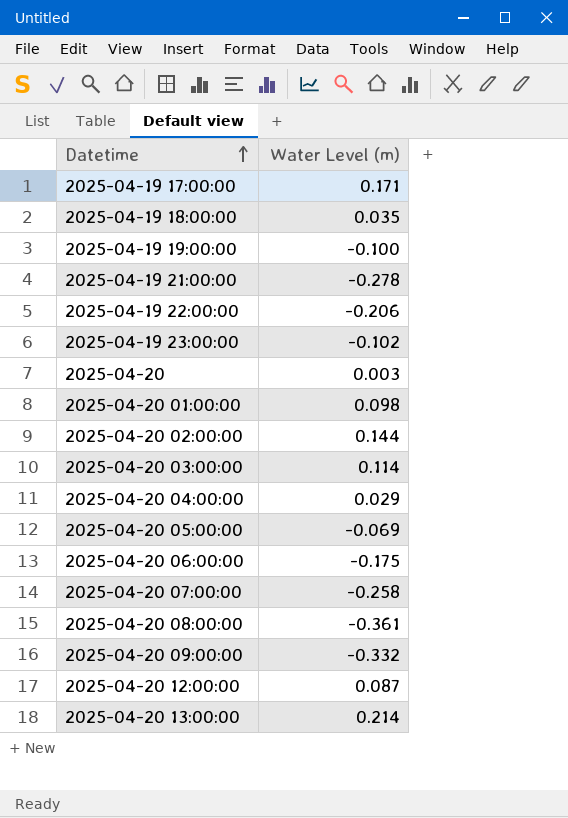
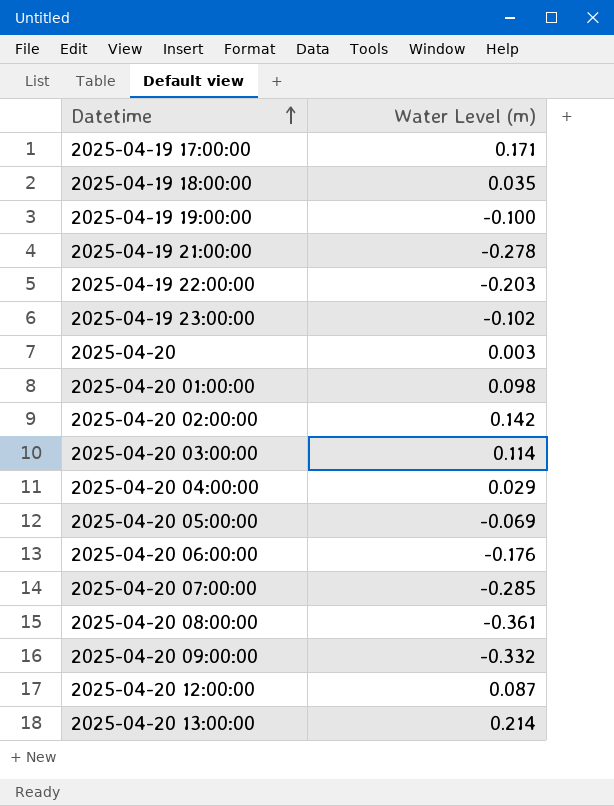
2025-04-19 22:00:00 | Water Level (m): -0.206 -> -0.203
2025-04-20 02:00:00 | Water Level (m): 0.144 -> 0.142
2025-04-20 06:00:00 | Water Level (m): -0.175 -> -0.176
2025-04-20 07:00:00 | Water Level (m): -0.258 -> -0.285

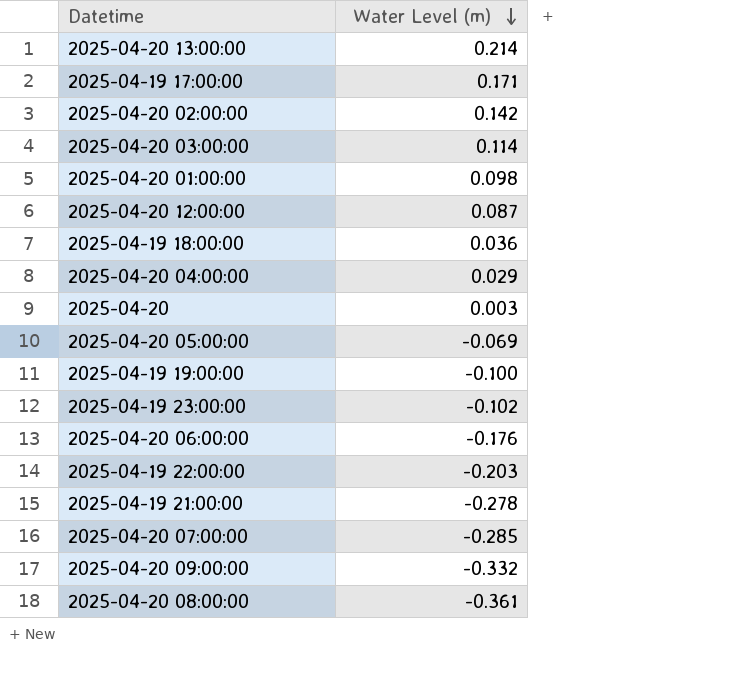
row order: Datetime ascending -> Water Level (m) descending
2025-04-19 18:00:00 | Water Level (m): 0.035 -> 0.036

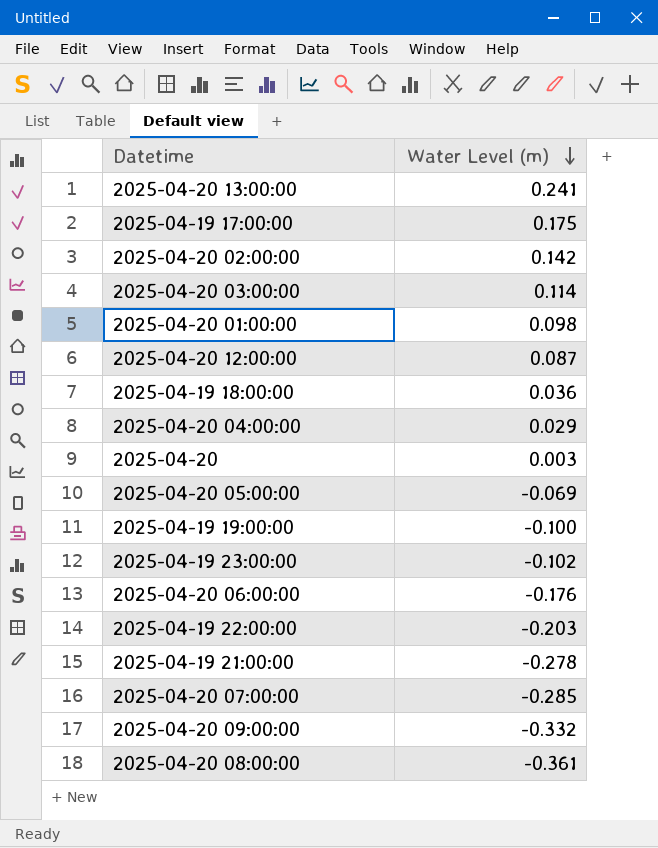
2025-04-20 13:00:00 | Water Level (m): 0.214 -> 0.241
2025-04-19 17:00:00 | Water Level (m): 0.171 -> 0.175

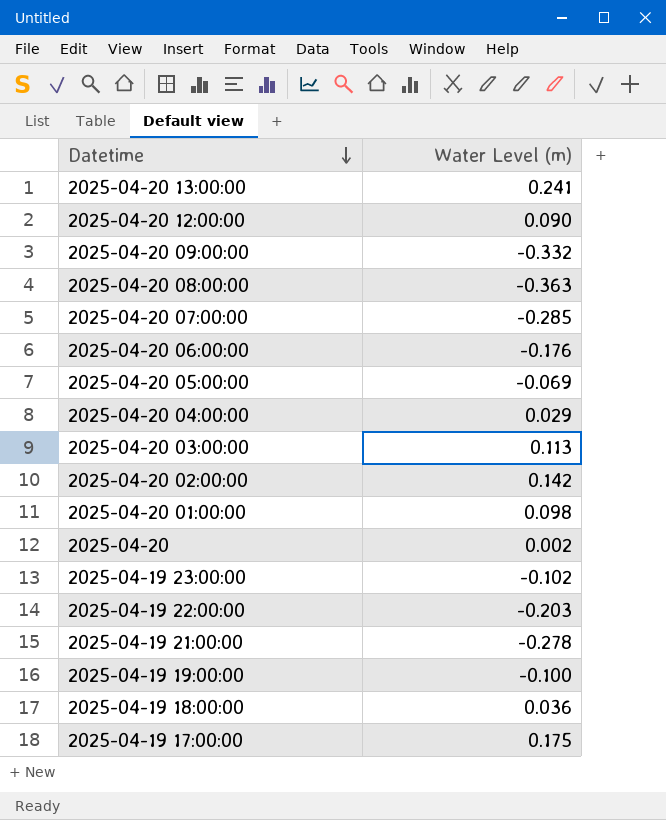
row order: Water Level (m) descending -> Datetime descending
2025-04-20 12:00:00 | Water Level (m): 0.087 -> 0.090
2025-04-20 08:00:00 | Water Level (m): -0.361 -> -0.363
2025-04-20 03:00:00 | Water Level (m): 0.114 -> 0.113
2025-04-20 | Water Level (m): 0.003 -> 0.002

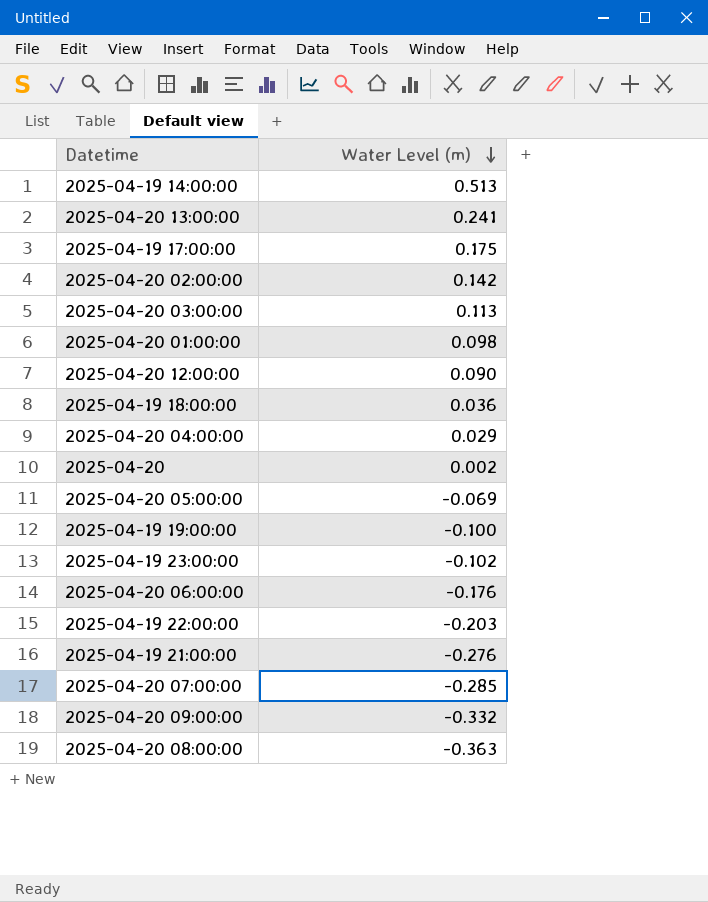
row order: Datetime descending -> Water Level (m) descending
row 2025-04-19 14:00:00: none -> 0.513
2025-04-19 21:00:00 | Water Level (m): -0.278 -> -0.276

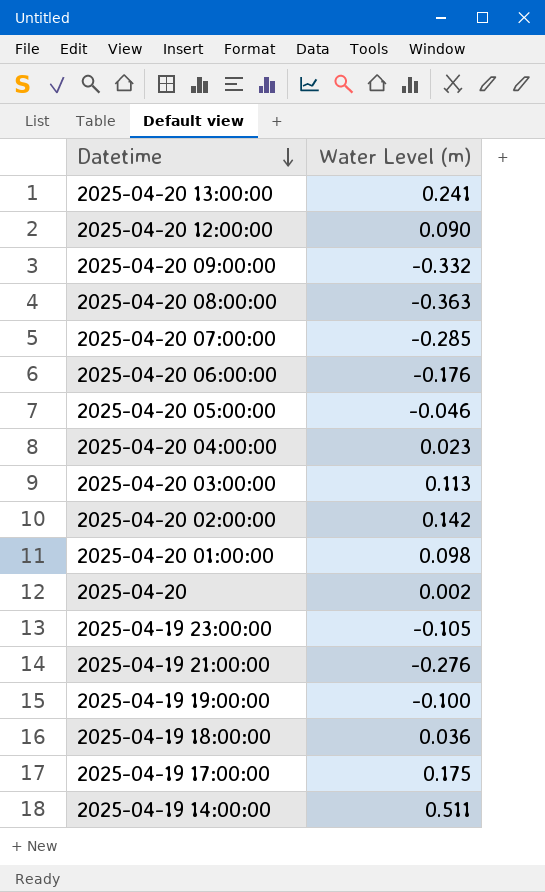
row order: Water Level (m) descending -> Datetime descending
row 2025-04-19 22:00:00: -0.203 -> none
2025-04-20 05:00:00 | Water Level (m): -0.069 -> -0.046
2025-04-20 04:00:00 | Water Level (m): 0.029 -> 0.023
2025-04-19 23:00:00 | Water Level (m): -0.102 -> -0.105
2025-04-19 14:00:00 | Water Level (m): 0.513 -> 0.511

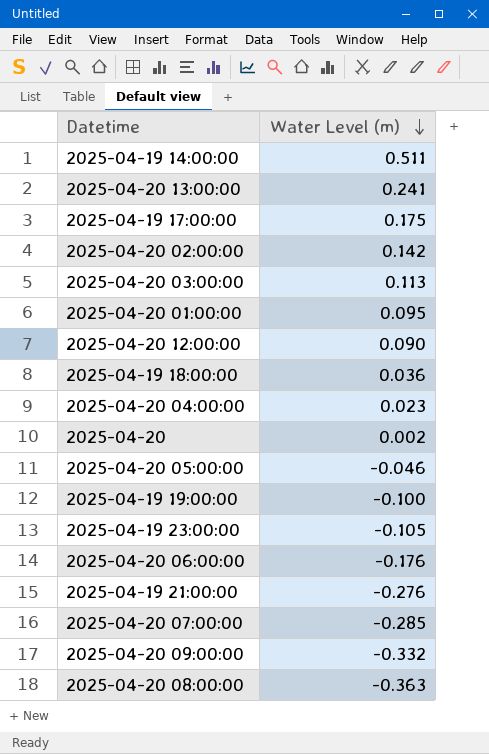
row order: Datetime descending -> Water Level (m) descending
2025-04-20 01:00:00 | Water Level (m): 0.098 -> 0.095

